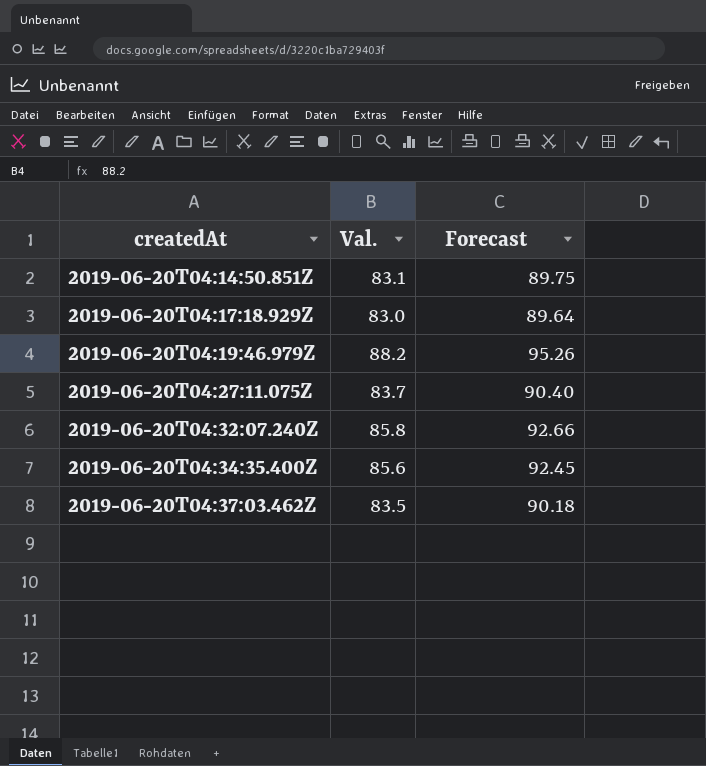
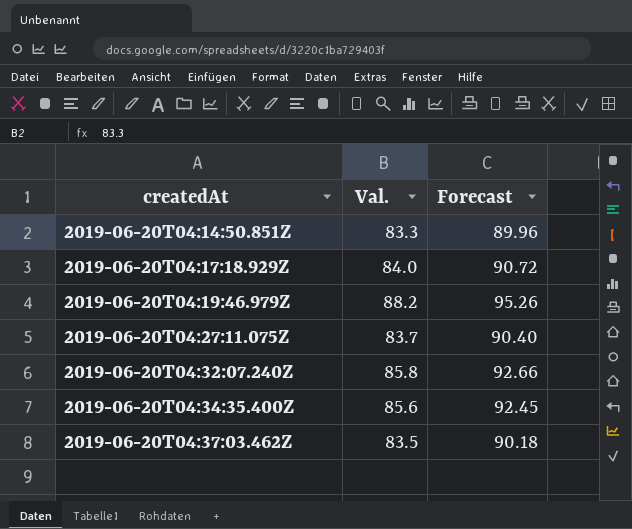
2019-06-20T04:14:50.851Z | Val.: 83.1 -> 83.3
2019-06-20T04:14:50.851Z | Forecast: 89.75 -> 89.96
2019-06-20T04:17:18.929Z | Val.: 83.0 -> 84.0
2019-06-20T04:17:18.929Z | Forecast: 89.64 -> 90.72

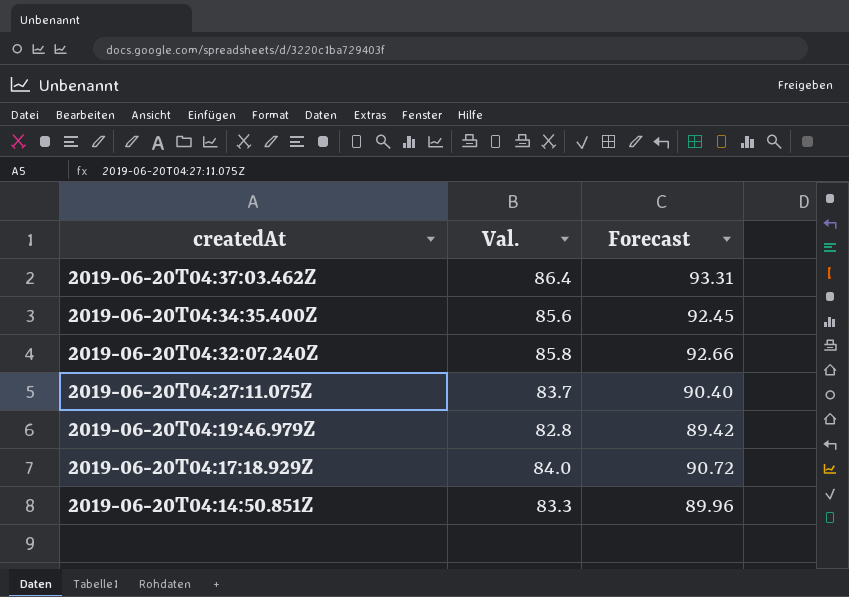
row order: createdAt ascending -> createdAt descending
2019-06-20T04:37:03.462Z | Val.: 83.5 -> 86.4
2019-06-20T04:37:03.462Z | Forecast: 90.18 -> 93.31
2019-06-20T04:19:46.979Z | Val.: 88.2 -> 82.8
2019-06-20T04:19:46.979Z | Forecast: 95.26 -> 89.42

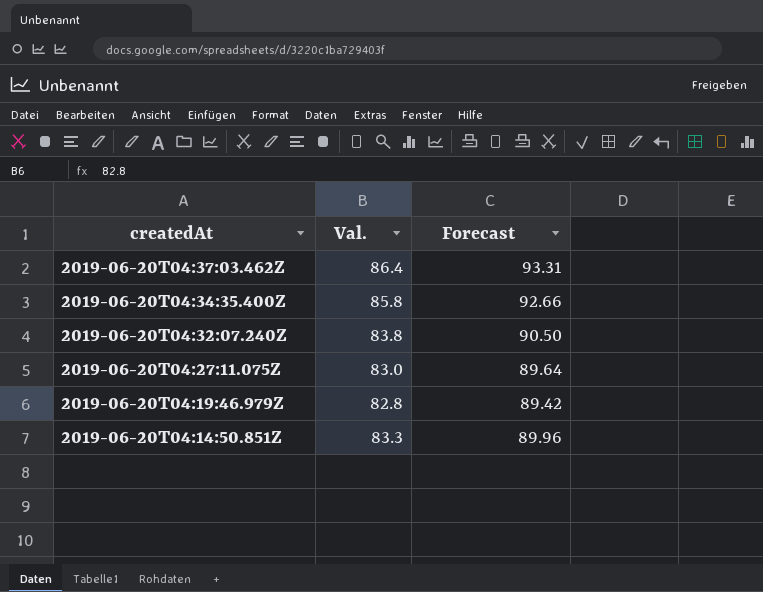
row 2019-06-20T04:17:18.929Z: 84.0 | 90.72 -> none
2019-06-20T04:34:35.400Z | Val.: 85.6 -> 85.8
2019-06-20T04:34:35.400Z | Forecast: 92.45 -> 92.66
2019-06-20T04:32:07.240Z | Val.: 85.8 -> 83.8
2019-06-20T04:32:07.240Z | Forecast: 92.66 -> 90.50
2019-06-20T04:27:11.075Z | Val.: 83.7 -> 83.0
2019-06-20T04:27:11.075Z | Forecast: 90.40 -> 89.64

